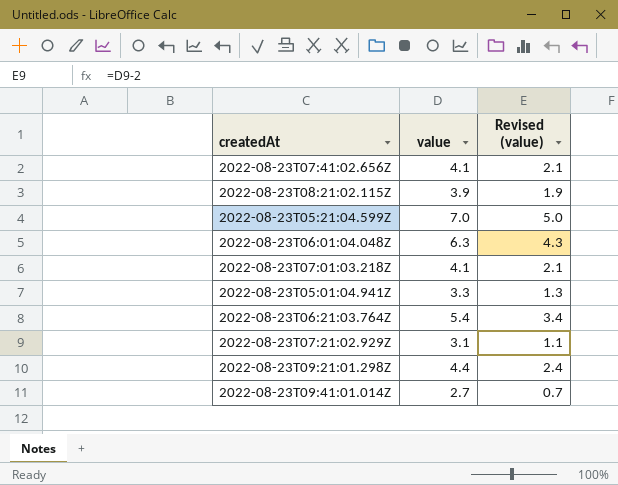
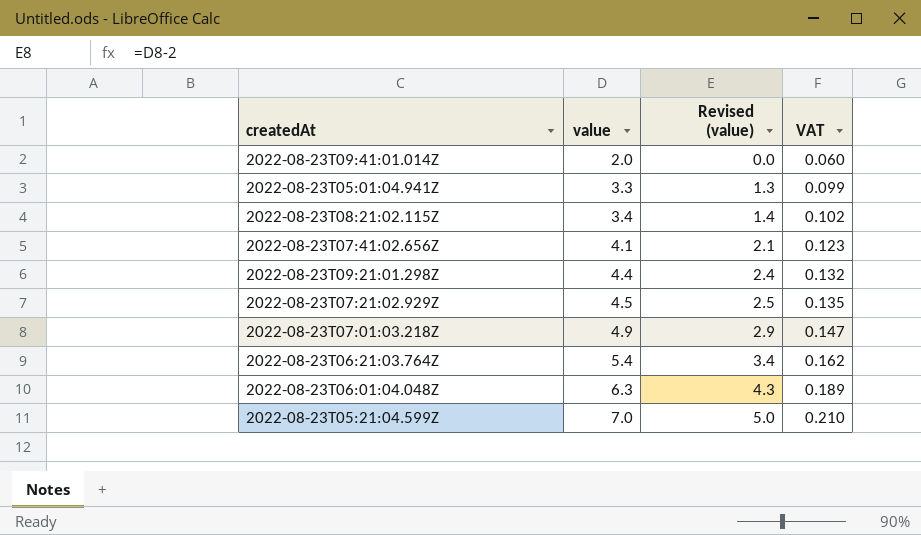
row order: none -> value ascending
column VAT | formula: none -> [value] * 0.03
2022-08-23T09:41:01.014Z | value: 2.7 -> 2.0
2022-08-23T09:41:01.014Z | Revised (value): 0.7 -> 0.0
2022-08-23T08:21:02.115Z | value: 3.9 -> 3.4
2022-08-23T08:21:02.115Z | Revised (value): 1.9 -> 1.4
2022-08-23T07:21:02.929Z | value: 3.1 -> 4.5
2022-08-23T07:21:02.929Z | Revised (value): 1.1 -> 2.5
2022-08-23T07:01:03.218Z | value: 4.1 -> 4.9
2022-08-23T07:01:03.218Z | Revised (value): 2.1 -> 2.9

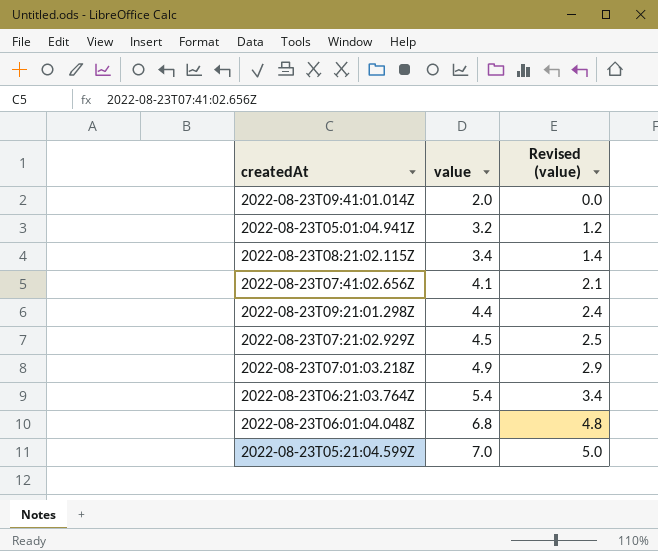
column VAT | formula: [value] * 0.03 -> none
2022-08-23T05:01:04.941Z | value: 3.3 -> 3.2
2022-08-23T05:01:04.941Z | Revised (value): 1.3 -> 1.2
2022-08-23T06:01:04.048Z | value: 6.3 -> 6.8
2022-08-23T06:01:04.048Z | Revised (value): 4.3 -> 4.8

